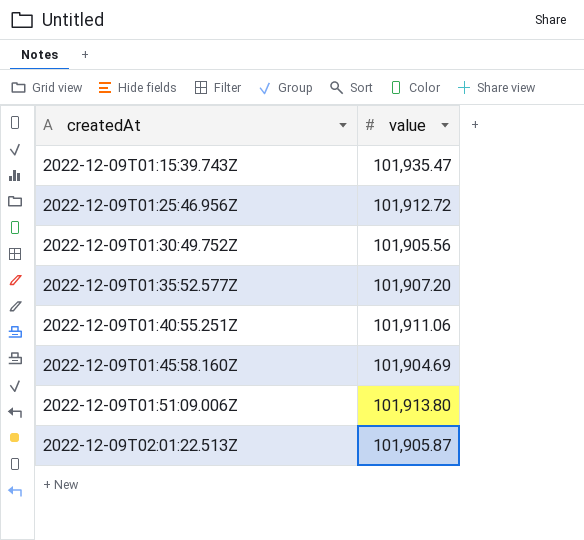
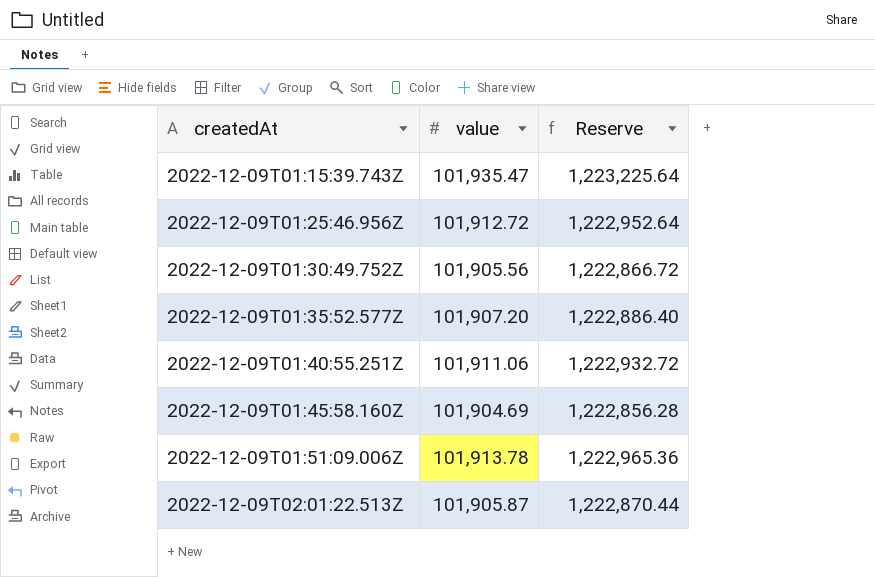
column Reserve | formula: none -> [value] * 12
2022-12-09T01:51:09.006Z | value: 101,913.80 -> 101,913.78

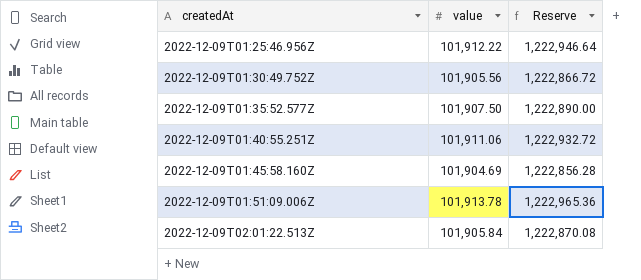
row 2022-12-09T01:15:39.743Z: 101,935.47 | 1,223,225.64 -> none
2022-12-09T01:25:46.956Z | value: 101,912.72 -> 101,912.22
2022-12-09T01:25:46.956Z | Reserve: 1,222,952.64 -> 1,222,946.64
2022-12-09T01:35:52.577Z | value: 101,907.20 -> 101,907.50
2022-12-09T01:35:52.577Z | Reserve: 1,222,886.40 -> 1,222,890.00
2022-12-09T02:01:22.513Z | value: 101,905.87 -> 101,905.84
2022-12-09T02:01:22.513Z | Reserve: 1,222,870.44 -> 1,222,870.08

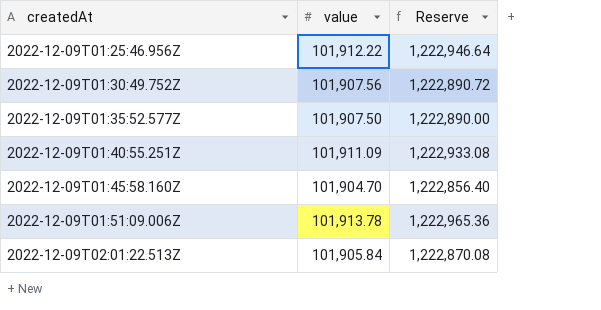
2022-12-09T01:30:49.752Z | value: 101,905.56 -> 101,907.56
2022-12-09T01:30:49.752Z | Reserve: 1,222,866.72 -> 1,222,890.72
2022-12-09T01:40:55.251Z | value: 101,911.06 -> 101,911.09
2022-12-09T01:40:55.251Z | Reserve: 1,222,932.72 -> 1,222,933.08
2022-12-09T01:45:58.160Z | value: 101,904.69 -> 101,904.70
2022-12-09T01:45:58.160Z | Reserve: 1,222,856.28 -> 1,222,856.40

